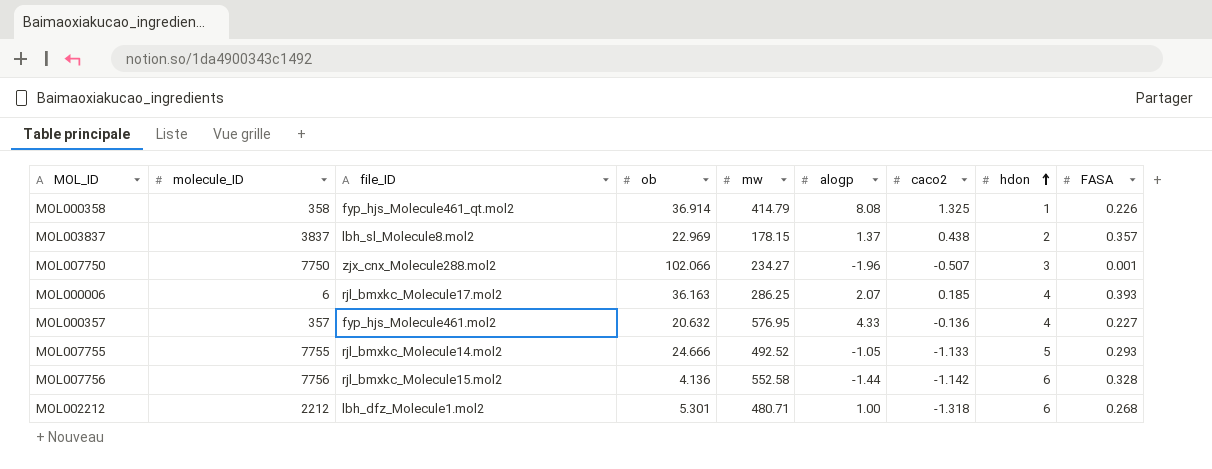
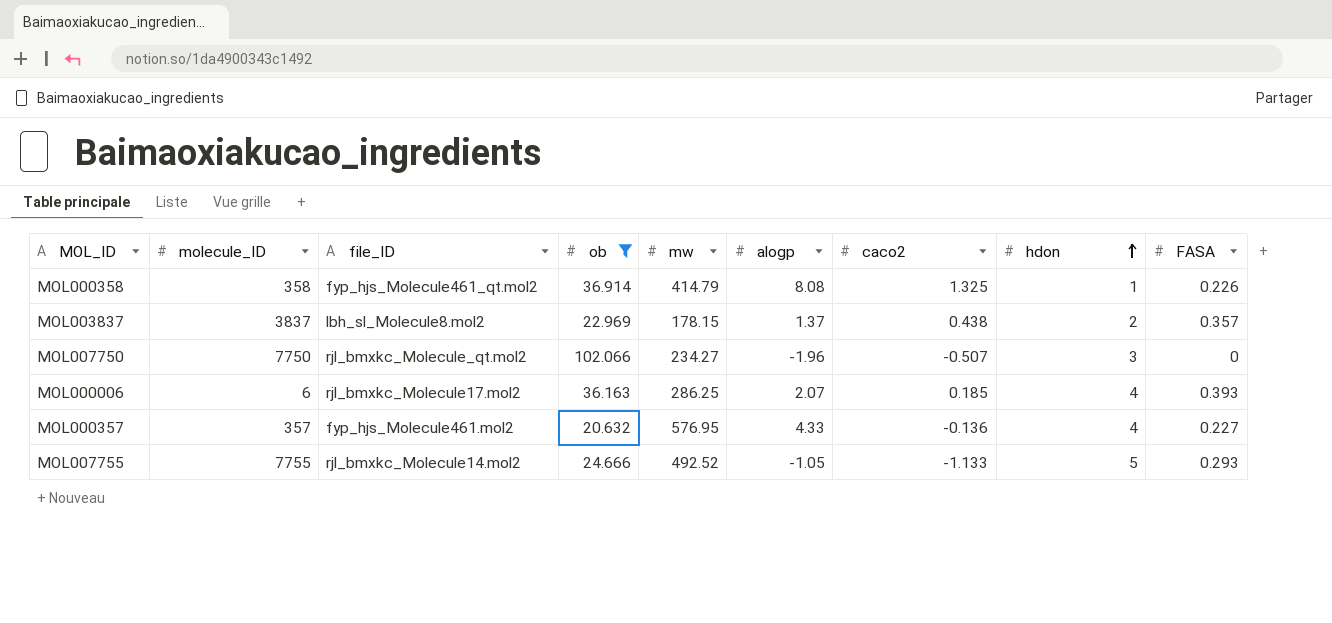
filter: none -> ob >= 20.632
MOL007750 | file_ID: zjx_cnx_Molecule288.mol2 -> rjl_bmxkc_Molecule_qt.mol2
MOL007750 | FASA: 0.001 -> 0

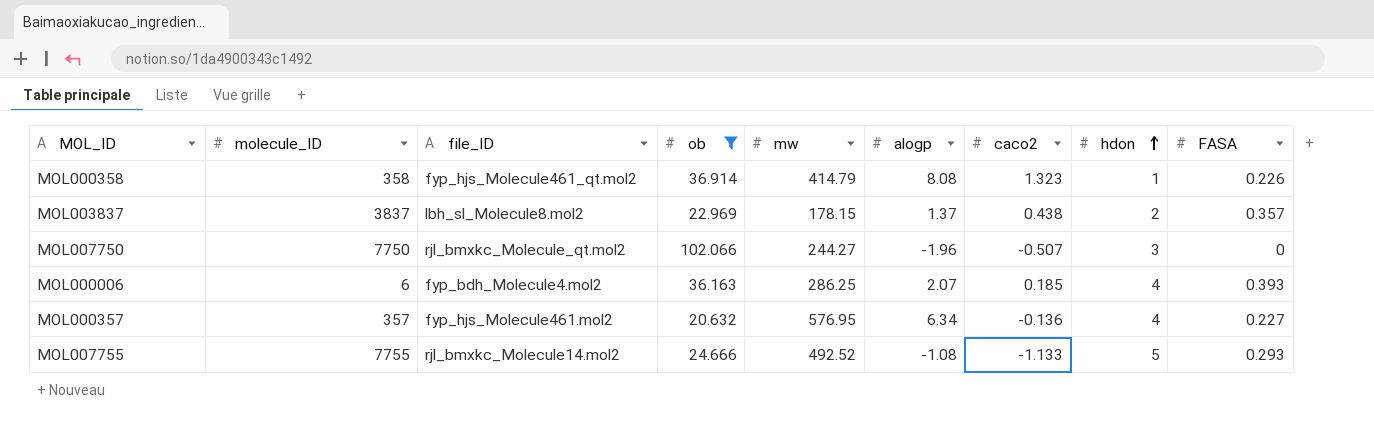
MOL000358 | caco2: 1.325 -> 1.323
MOL007750 | mw: 234.27 -> 244.27
MOL000006 | file_ID: rjl_bmxkc_Molecule17.mol2 -> fyp_bdh_Molecule4.mol2
MOL000357 | alogp: 4.33 -> 6.34
MOL007755 | alogp: -1.05 -> -1.08

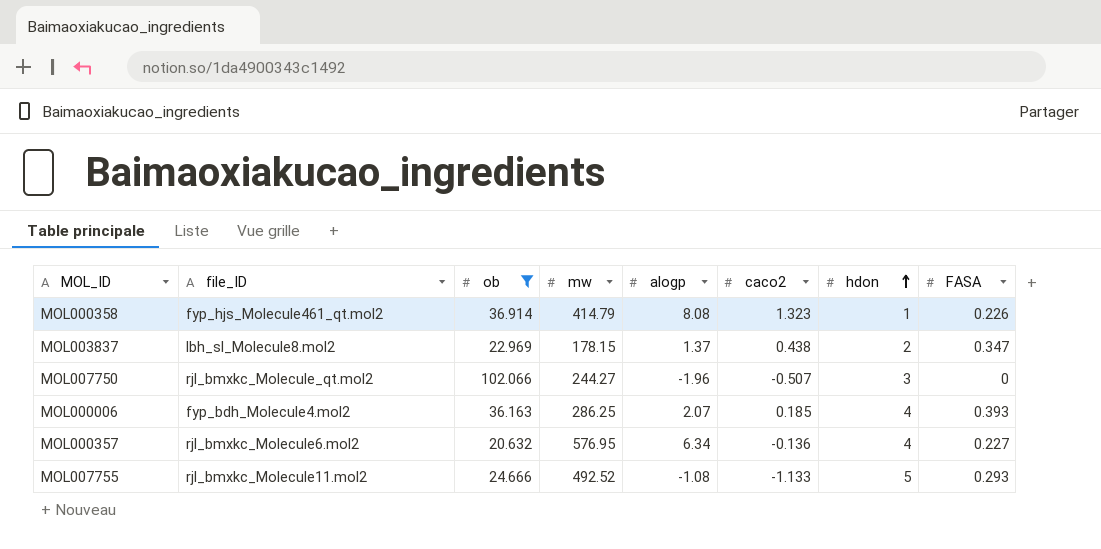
column molecule_ID | position: 2 -> none
MOL003837 | FASA: 0.357 -> 0.347
MOL000357 | file_ID: fyp_hjs_Molecule461.mol2 -> rjl_bmxkc_Molecule6.mol2
MOL007755 | file_ID: rjl_bmxkc_Molecule14.mol2 -> rjl_bmxkc_Molecule11.mol2

